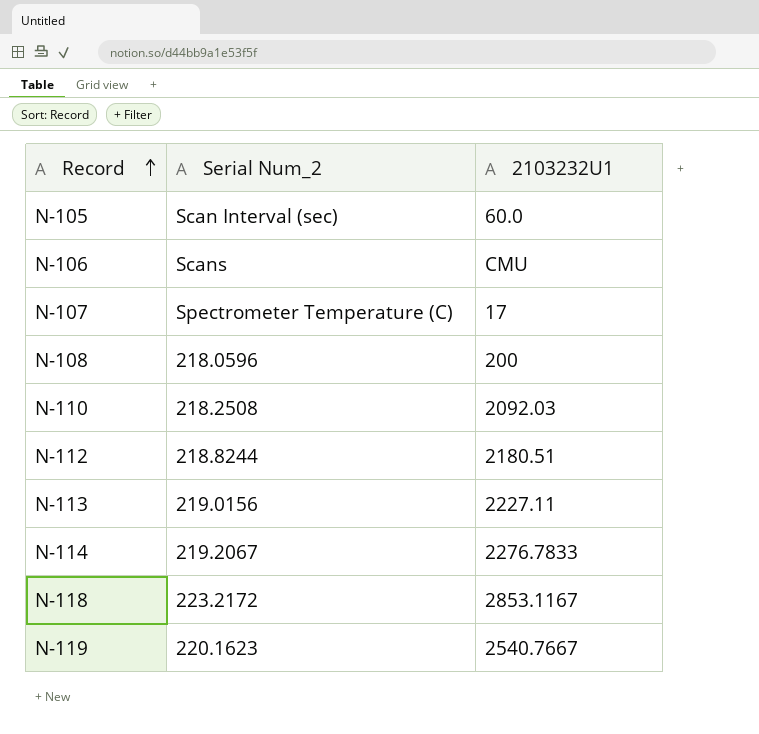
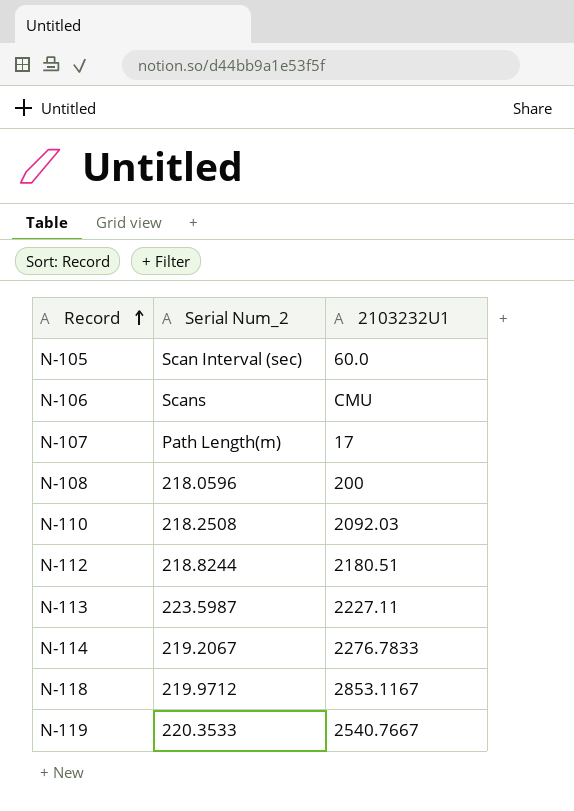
N-107 | Serial Num_2: Spectrometer Temperature (C) -> Path Length(m)
N-113 | Serial Num_2: 219.0156 -> 223.5987
N-118 | Serial Num_2: 223.2172 -> 219.9712
N-119 | Serial Num_2: 220.1623 -> 220.3533

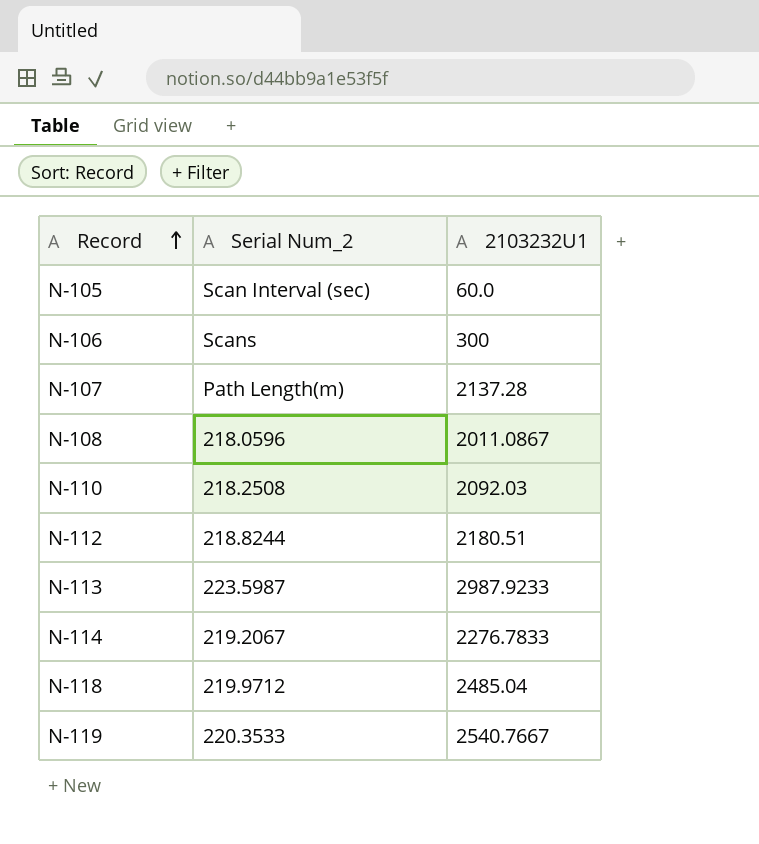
N-106 | 2103232U1: CMU -> 300
N-107 | 2103232U1: 17 -> 2137.28
N-108 | 2103232U1: 200 -> 2011.0867
N-113 | 2103232U1: 2227.11 -> 2987.9233
N-118 | 2103232U1: 2853.1167 -> 2485.04

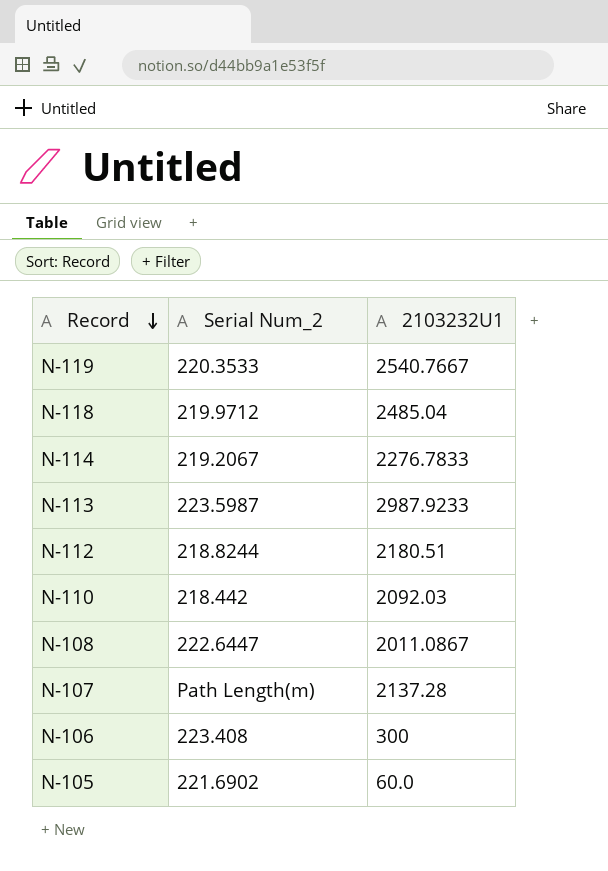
row order: Record ascending -> Record descending
N-110 | Serial Num_2: 218.2508 -> 218.442
N-108 | Serial Num_2: 218.0596 -> 222.6447
N-106 | Serial Num_2: Scans -> 223.408
N-105 | Serial Num_2: Scan Interval (sec) -> 221.6902

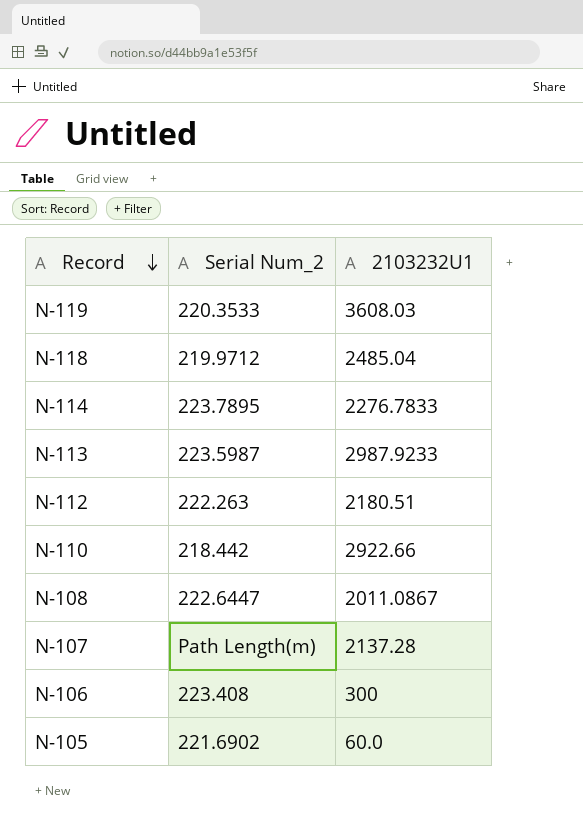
N-119 | 2103232U1: 2540.7667 -> 3608.03
N-114 | Serial Num_2: 219.2067 -> 223.7895
N-112 | Serial Num_2: 218.8244 -> 222.263
N-110 | 2103232U1: 2092.03 -> 2922.66

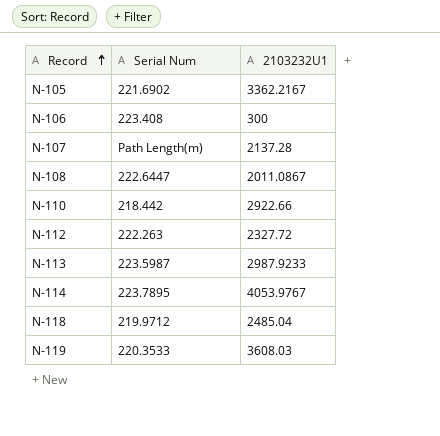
row order: Record descending -> Record ascending
column name: Serial Num_2 -> Serial Num
N-105 | 2103232U1: 60.0 -> 3362.2167
N-112 | 2103232U1: 2180.51 -> 2327.72
N-114 | 2103232U1: 2276.7833 -> 4053.9767

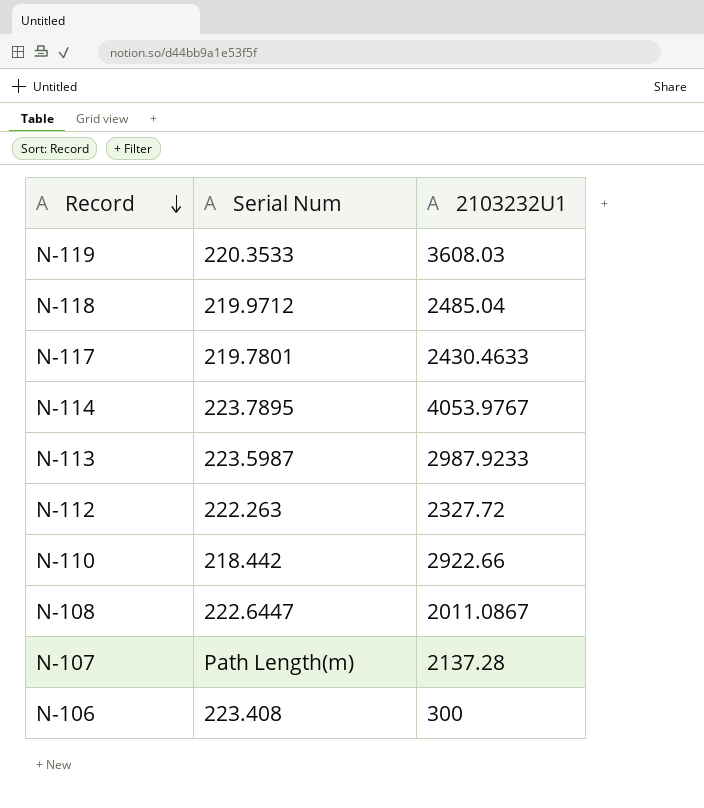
row order: Record ascending -> Record descending
row N-105: 221.6902 | 3362.2167 -> none
row N-117: none -> 219.7801 | 2430.4633

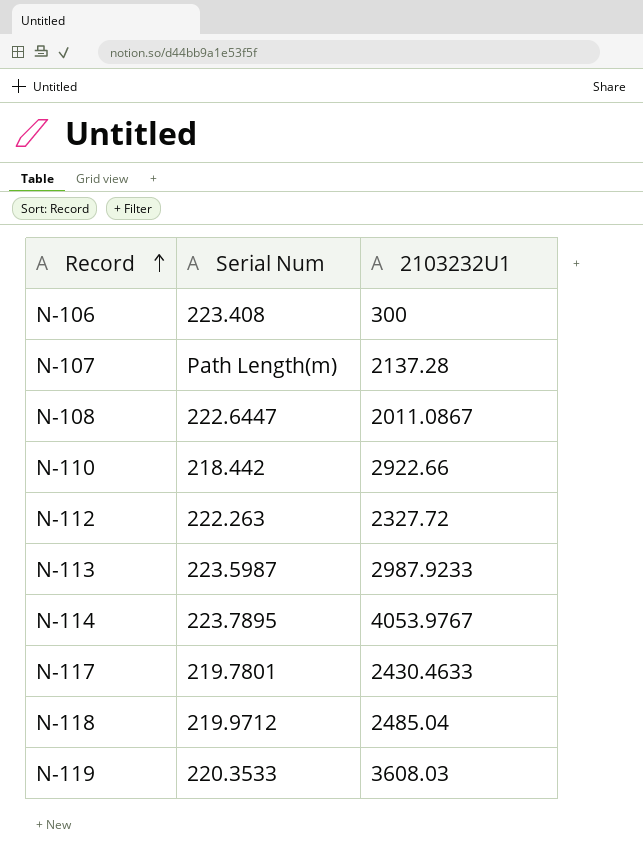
row order: Record descending -> Record ascending

